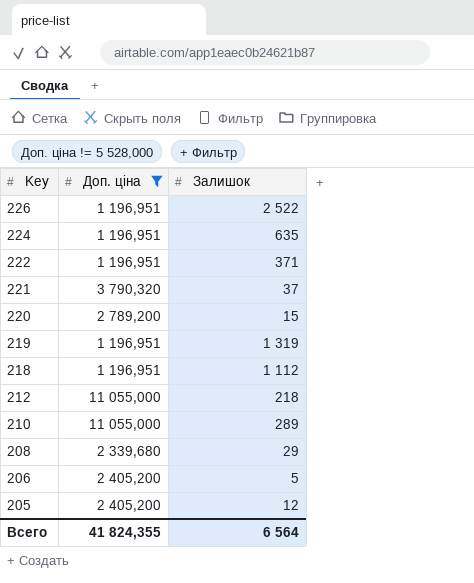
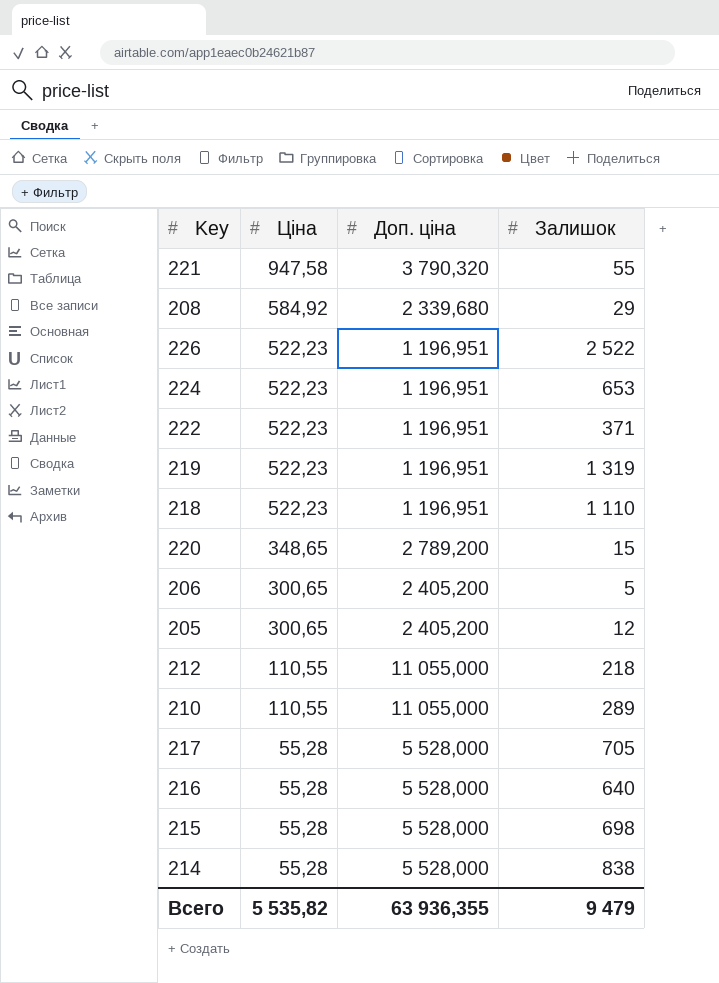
filter: Доп. ціна != 5 528,000 -> none
row order: Key descending -> Ціна descending
column Ціна | position: none -> 2
221 | Залишок: 37 -> 55
224 | Залишок: 635 -> 653
218 | Залишок: 1 112 -> 1 110
Всего | Доп. ціна: 41 824,355 -> 63 936,355
Всего | Залишок: 6 564 -> 9 479

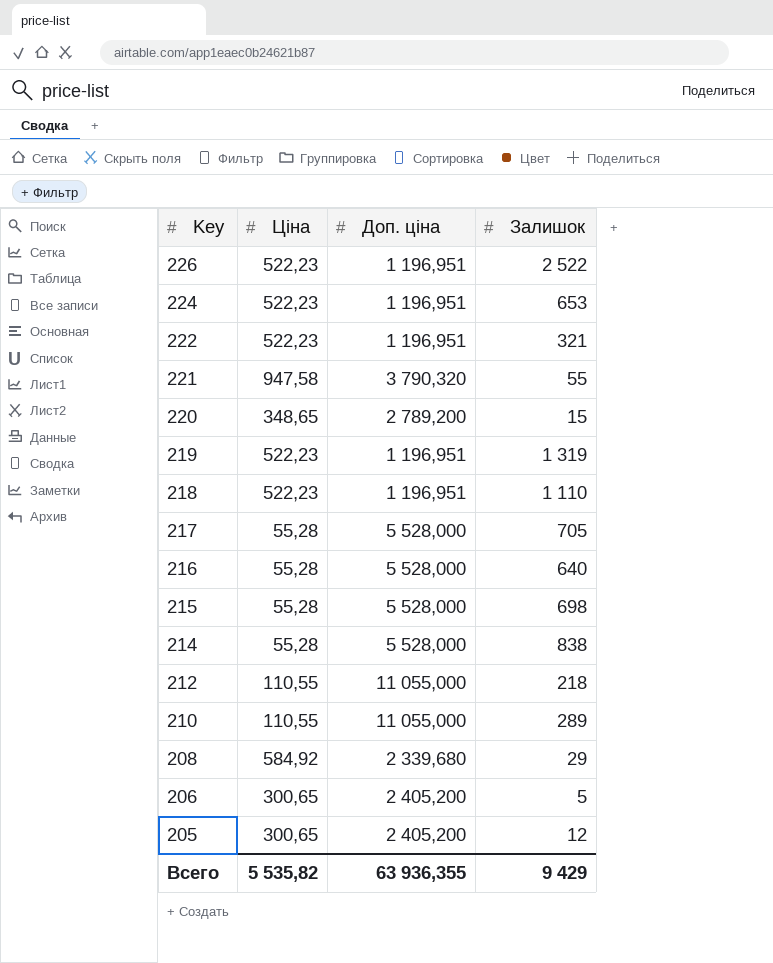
row order: Ціна descending -> Key descending
222 | Залишок: 371 -> 321
Всего | Залишок: 9 479 -> 9 429

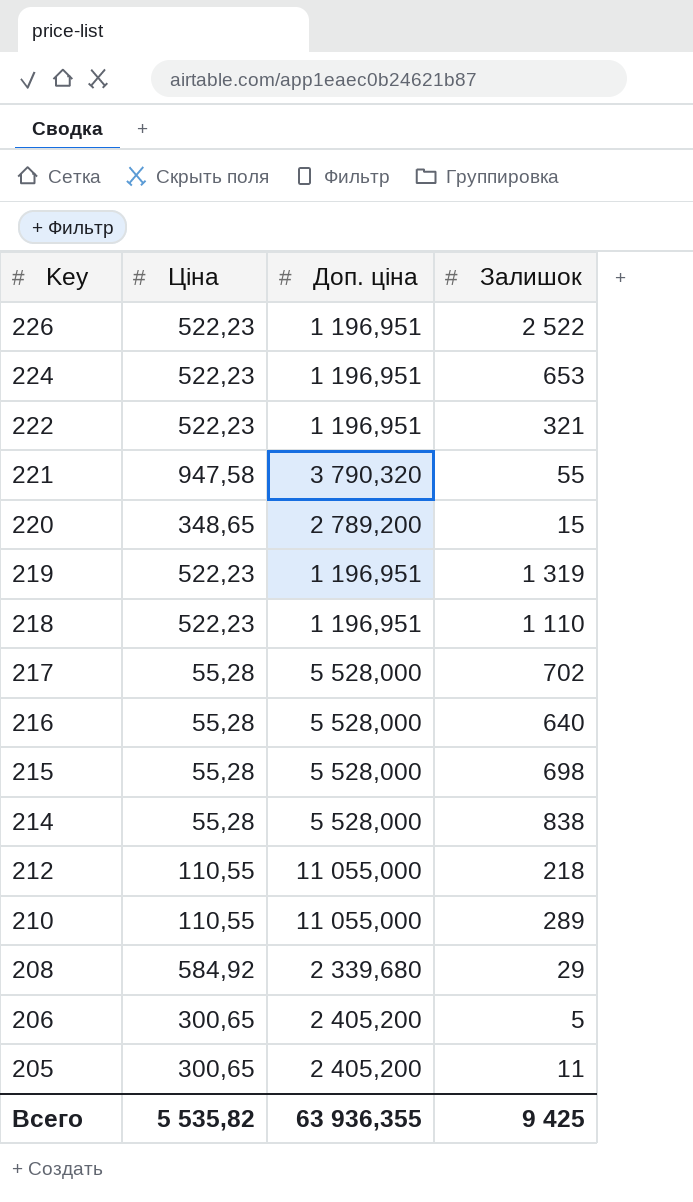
217 | Залишок: 705 -> 702
205 | Залишок: 12 -> 11
Всего | Залишок: 9 429 -> 9 425

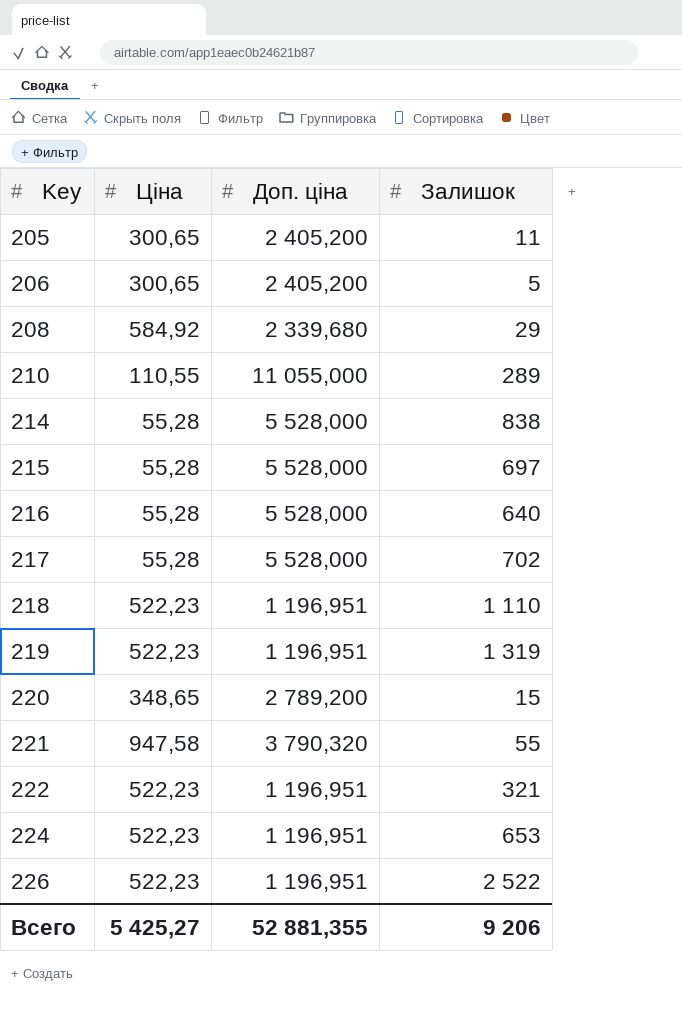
row order: Key descending -> Key ascending
row 212: 110,55 | 11 055,000 | 218 -> none
215 | Залишок: 698 -> 697
Всего | Ціна: 5 535,82 -> 5 425,27
Всего | Доп. ціна: 63 936,355 -> 52 881,355
Всего | Залишок: 9 425 -> 9 206

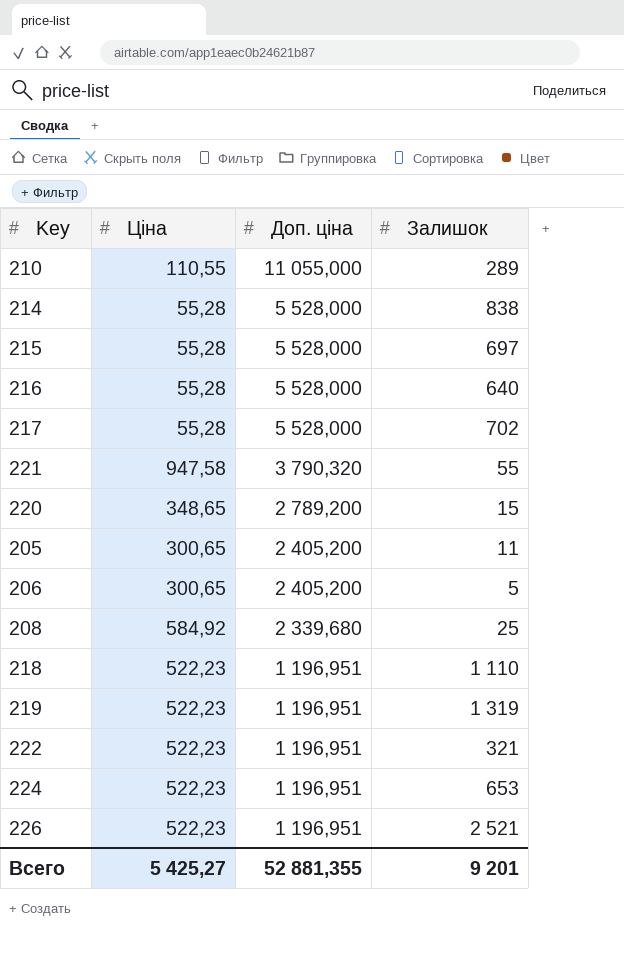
row order: Key ascending -> Доп. ціна descending
208 | Залишок: 29 -> 25
226 | Залишок: 2 522 -> 2 521
Всего | Залишок: 9 206 -> 9 201

